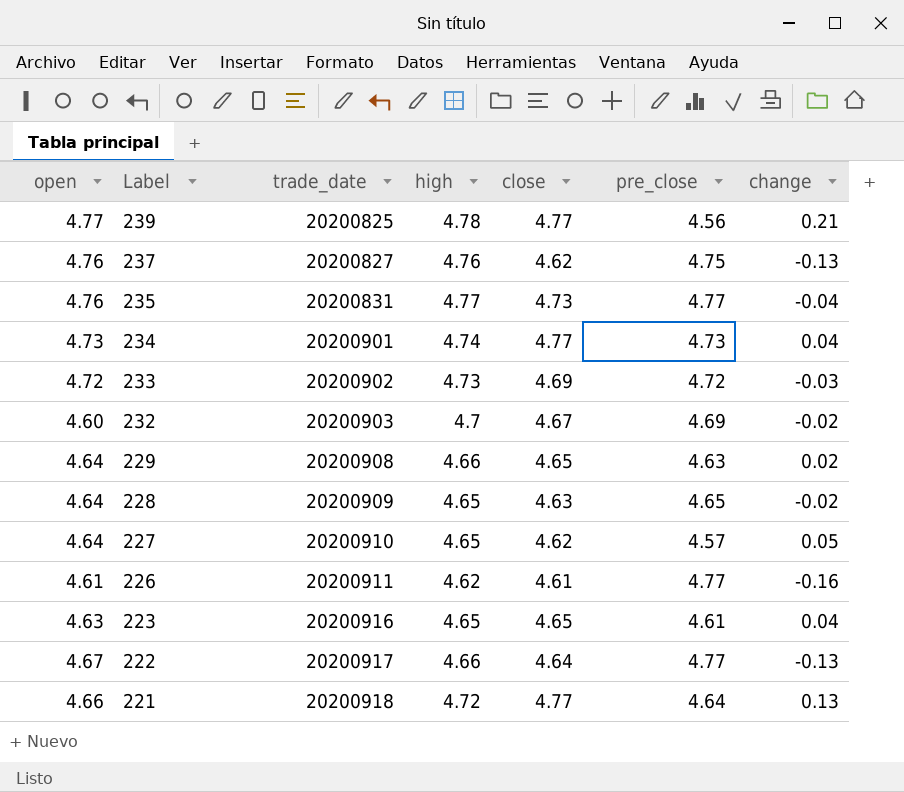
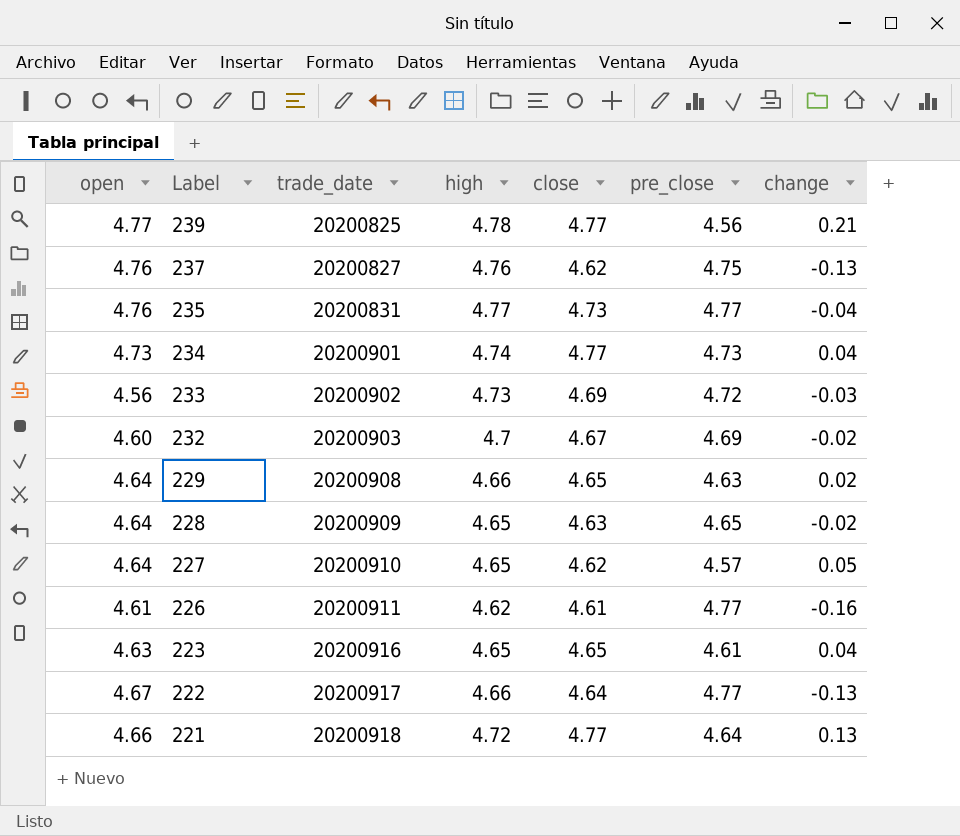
233 | open: 4.72 -> 4.56

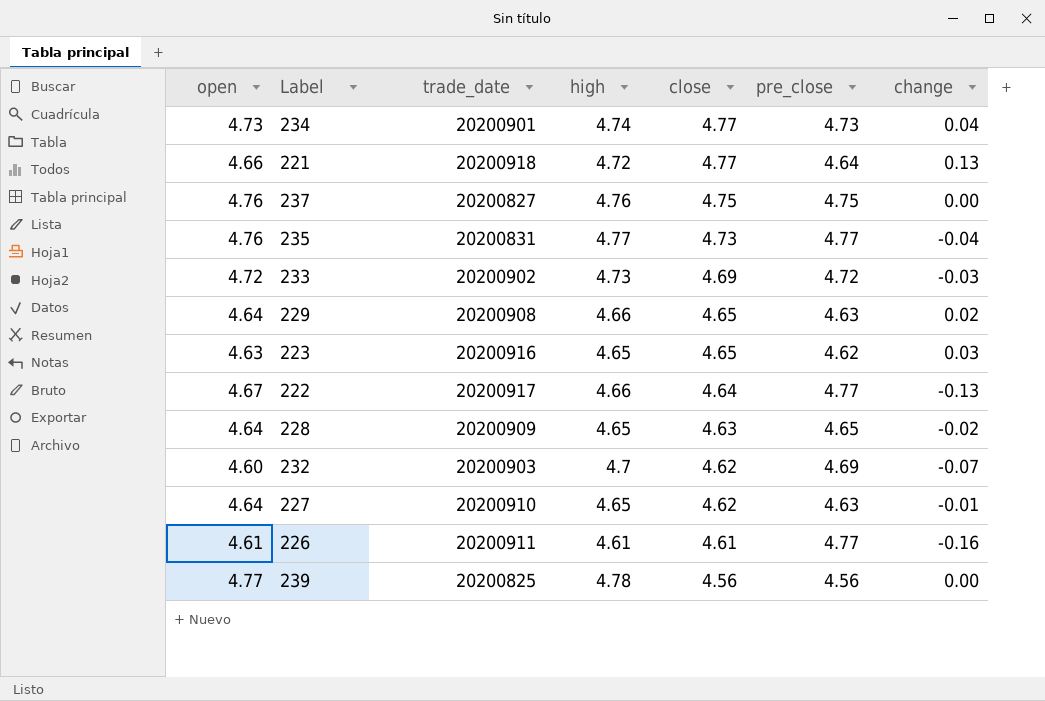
row order: Label descending -> close descending
237 | close: 4.62 -> 4.75
237 | change: -0.13 -> 0.00
233 | open: 4.56 -> 4.72
223 | pre_close: 4.61 -> 4.62
223 | change: 0.04 -> 0.03
232 | close: 4.67 -> 4.62
232 | change: -0.02 -> -0.07
227 | pre_close: 4.57 -> 4.63
227 | change: 0.05 -> -0.01
226 | high: 4.62 -> 4.61
239 | close: 4.77 -> 4.56
239 | change: 0.21 -> 0.00

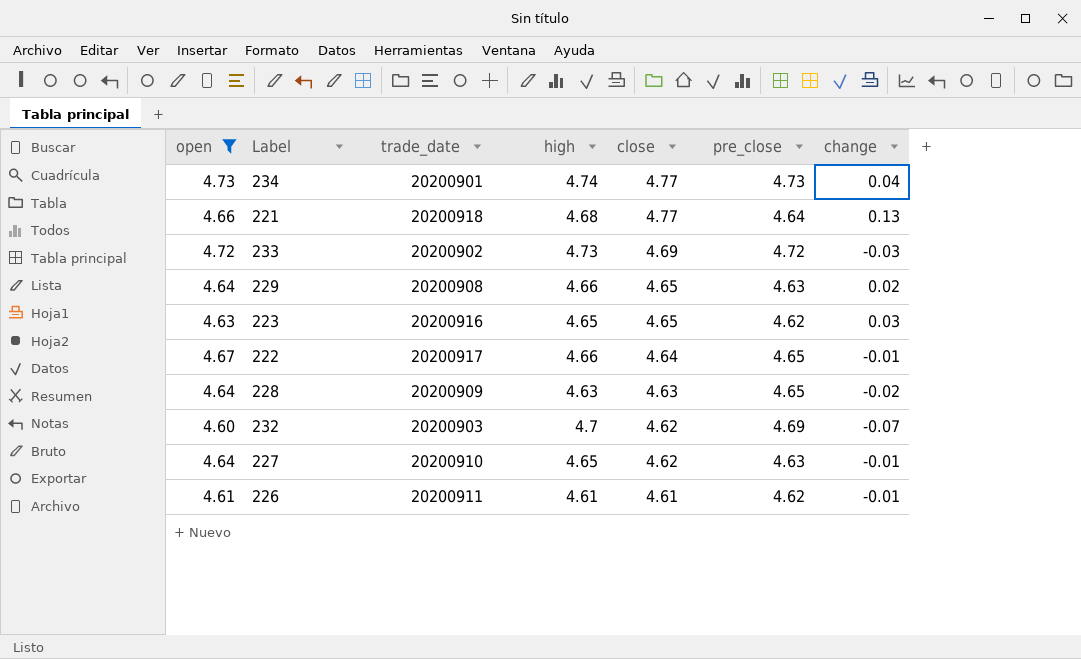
filter: none -> open <= 4.73
221 | high: 4.72 -> 4.68
222 | pre_close: 4.77 -> 4.65
222 | change: -0.13 -> -0.01
228 | high: 4.65 -> 4.63
226 | pre_close: 4.77 -> 4.62
226 | change: -0.16 -> -0.01

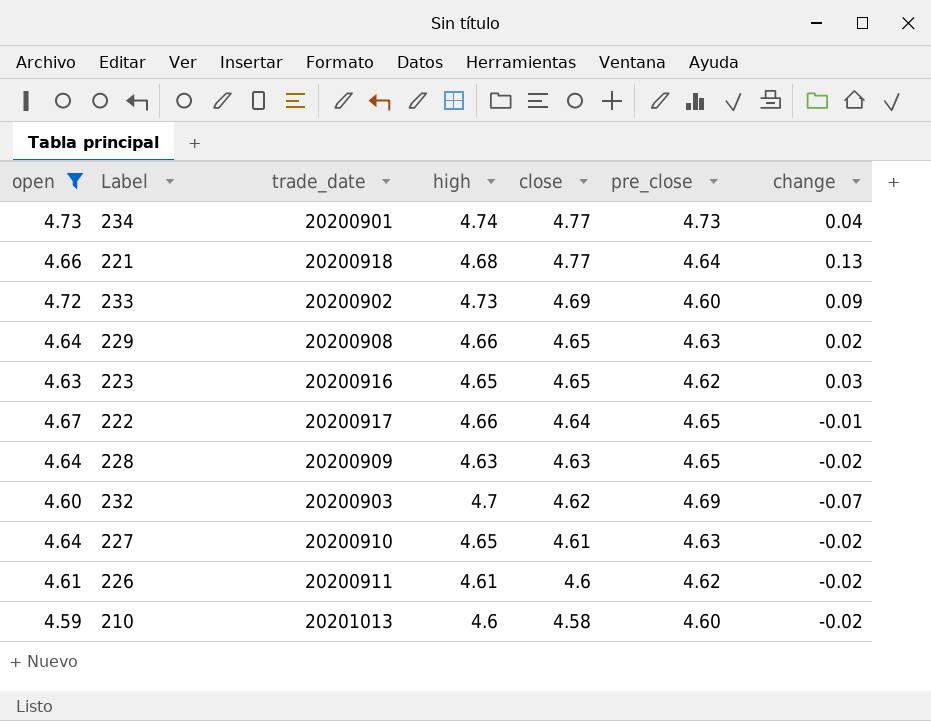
233 | pre_close: 4.72 -> 4.60
233 | change: -0.03 -> 0.09
227 | close: 4.62 -> 4.61
227 | change: -0.01 -> -0.02
226 | close: 4.61 -> 4.6
226 | change: -0.01 -> -0.02
row 210: none -> 4.59 | 20201013 | 4.6 | 4.58 | 4.60 | -0.02

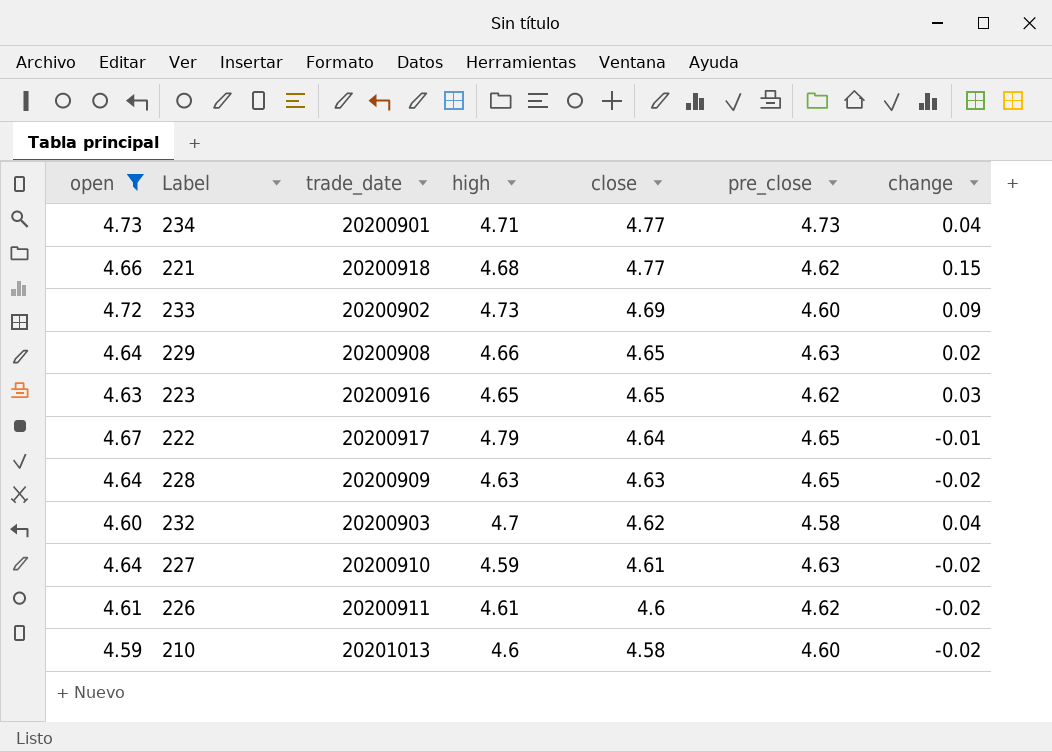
234 | high: 4.74 -> 4.71
221 | pre_close: 4.64 -> 4.62
221 | change: 0.13 -> 0.15
222 | high: 4.66 -> 4.79
232 | pre_close: 4.69 -> 4.58
232 | change: -0.07 -> 0.04
227 | high: 4.65 -> 4.59

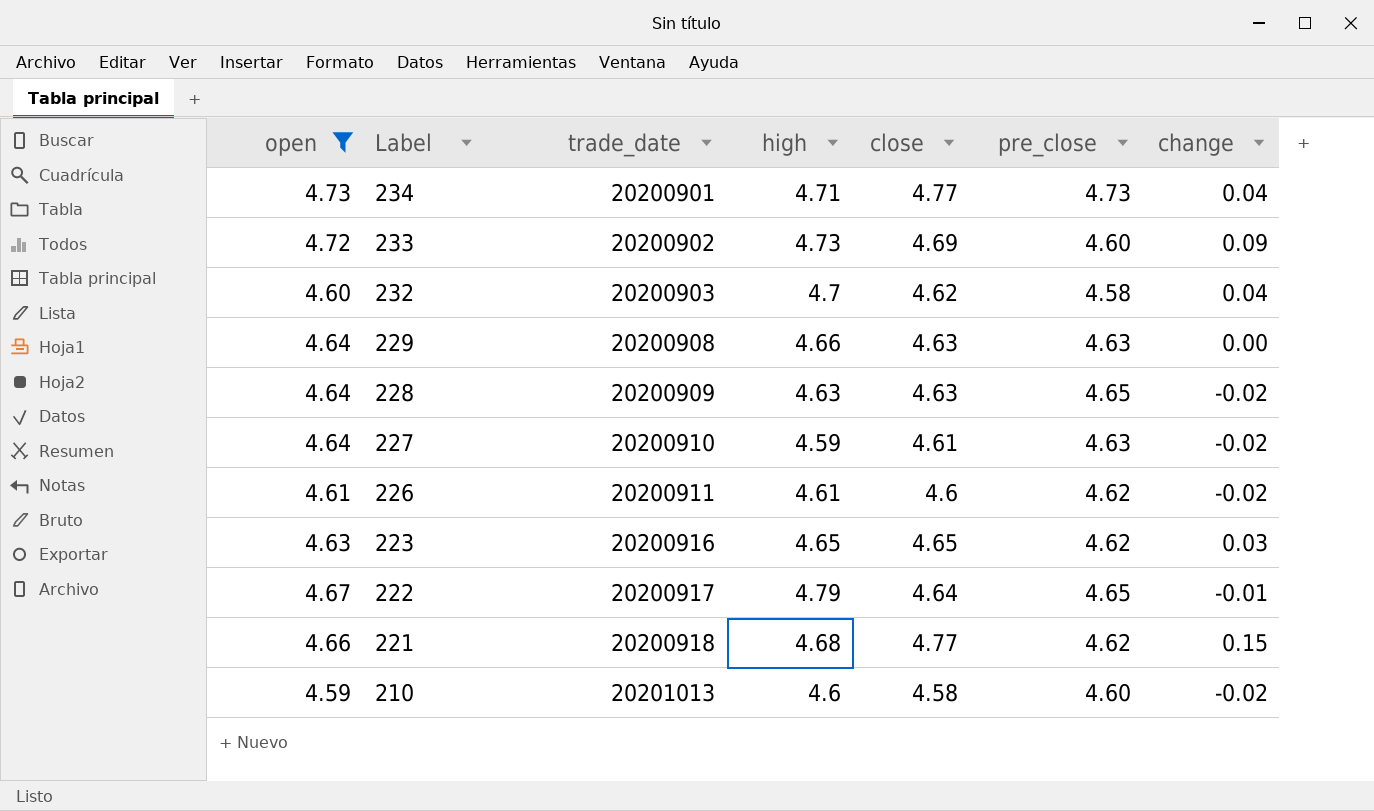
row order: close descending -> Label descending
229 | close: 4.65 -> 4.63
229 | change: 0.02 -> 0.00

